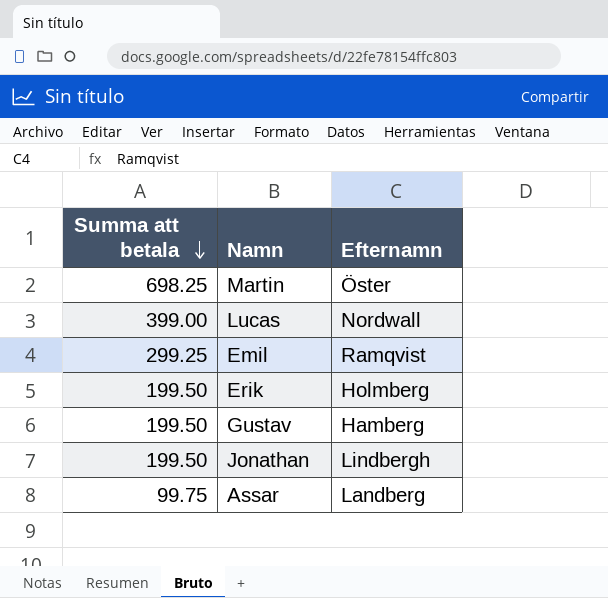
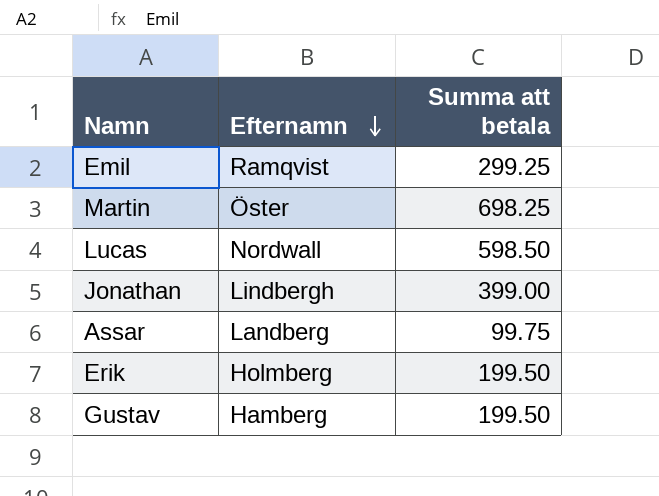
row order: Summa att betala descending -> Efternamn descending
column Summa att betala | position: 1 -> 3
Lucas | Summa att betala: 399.00 -> 598.50
Jonathan | Summa att betala: 199.50 -> 399.00

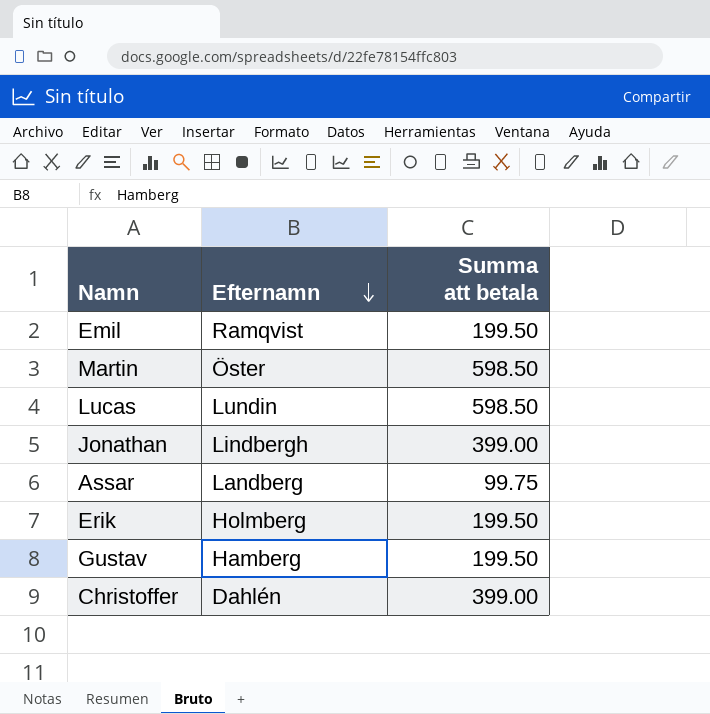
Emil | Summa att betala: 299.25 -> 199.50
Martin | Summa att betala: 698.25 -> 598.50
Lucas | Efternamn: Nordwall -> Lundin
row Christoffer: none -> Dahlén | 399.00

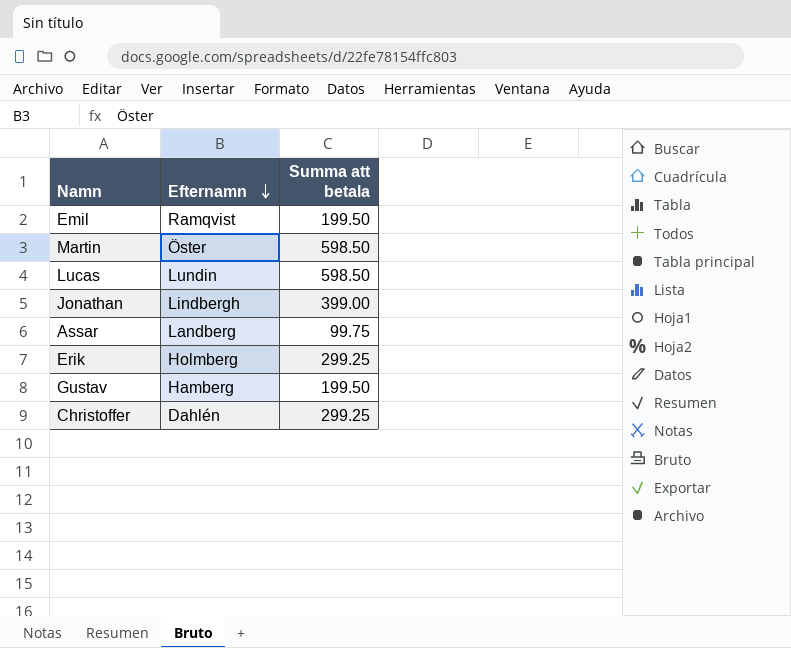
Erik | Summa att betala: 199.50 -> 299.25
Christoffer | Summa att betala: 399.00 -> 299.25

